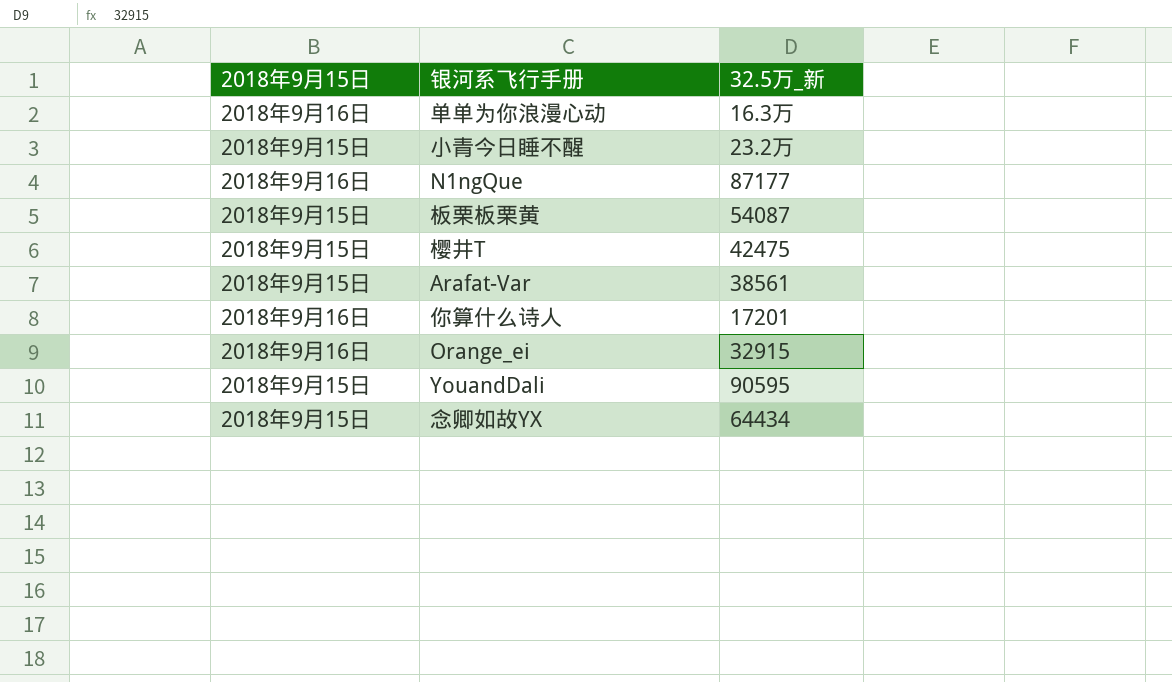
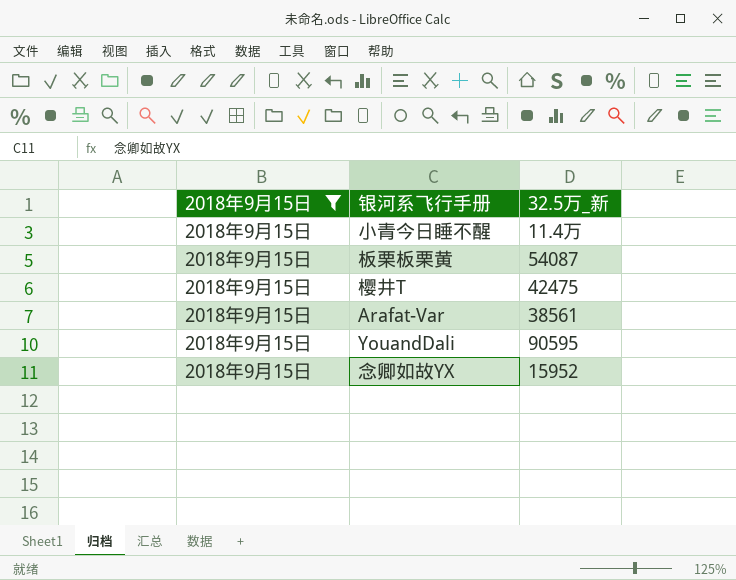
filter: none -> 2018年9月15日 = 2018年9月15日
小青今日睡不醒 | 32.5万_新: 23.2万 -> 11.4万
念卿如故YX | 32.5万_新: 64434 -> 15952

